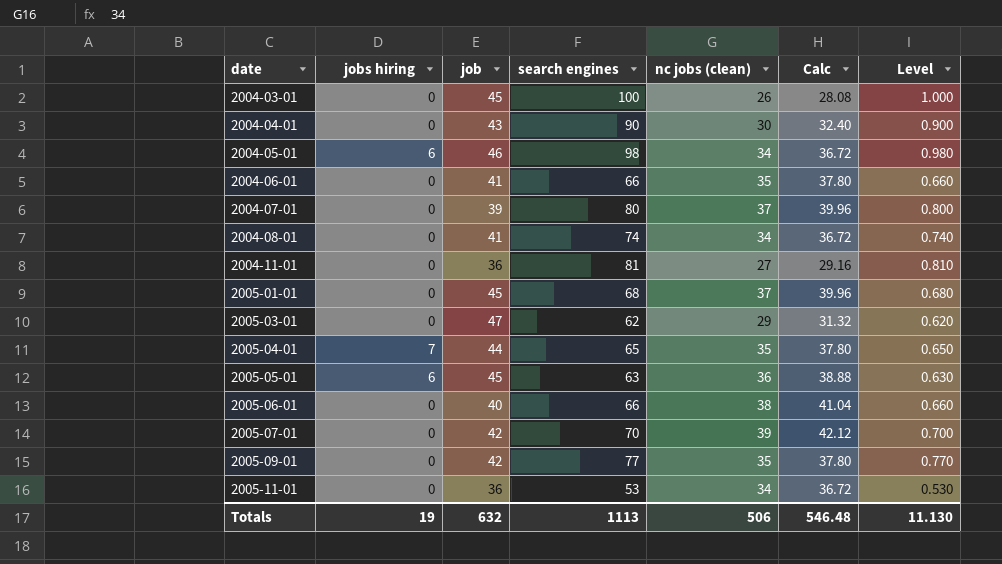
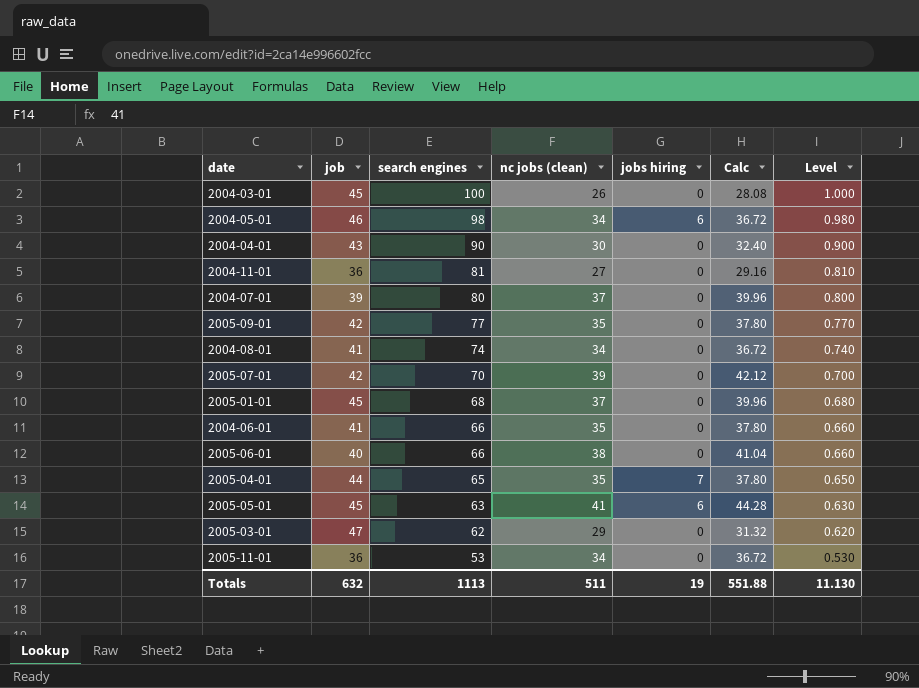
row order: date ascending -> search engines descending
column jobs hiring | position: 2 -> 5
2005-05-01 | nc jobs (clean): 36 -> 41
2005-05-01 | Calc: 38.88 -> 44.28
Totals | nc jobs (clean): 506 -> 511
Totals | Calc: 546.48 -> 551.88

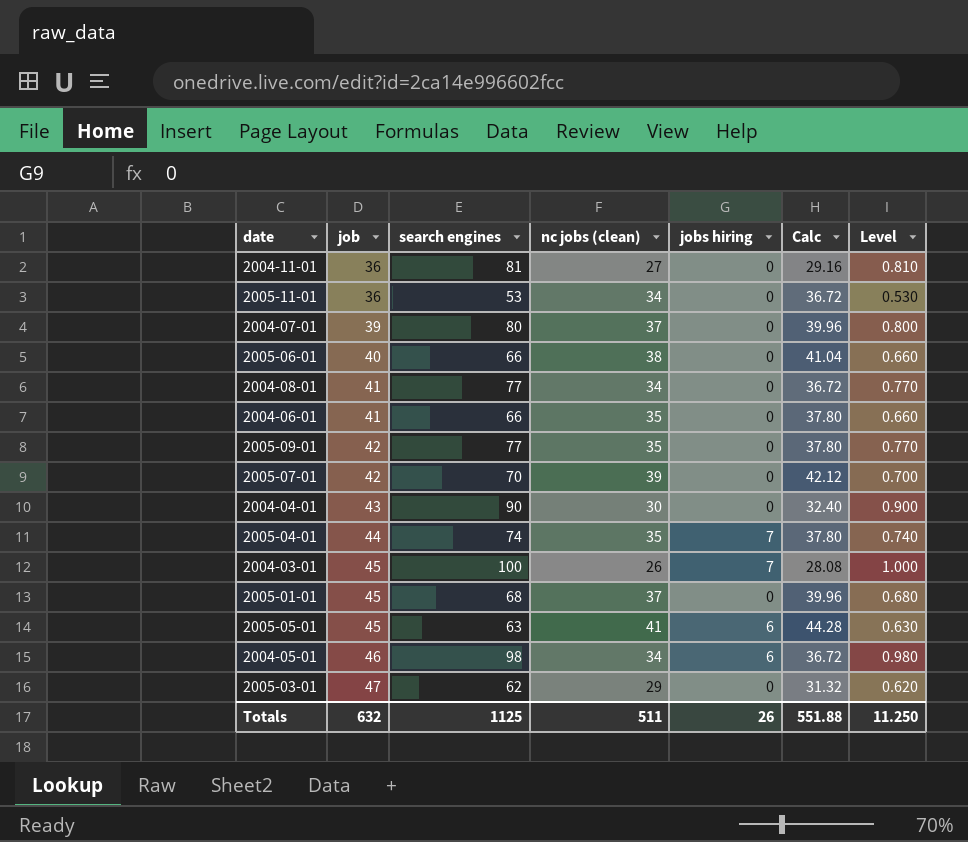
row order: search engines descending -> job ascending
2004-08-01 | search engines: 74 -> 77
2004-08-01 | Level: 0.740 -> 0.770
2005-04-01 | search engines: 65 -> 74
2005-04-01 | Level: 0.650 -> 0.740
2004-03-01 | jobs hiring: 0 -> 7
Totals | search engines: 1113 -> 1125
Totals | jobs hiring: 19 -> 26
Totals | Level: 11.130 -> 11.250

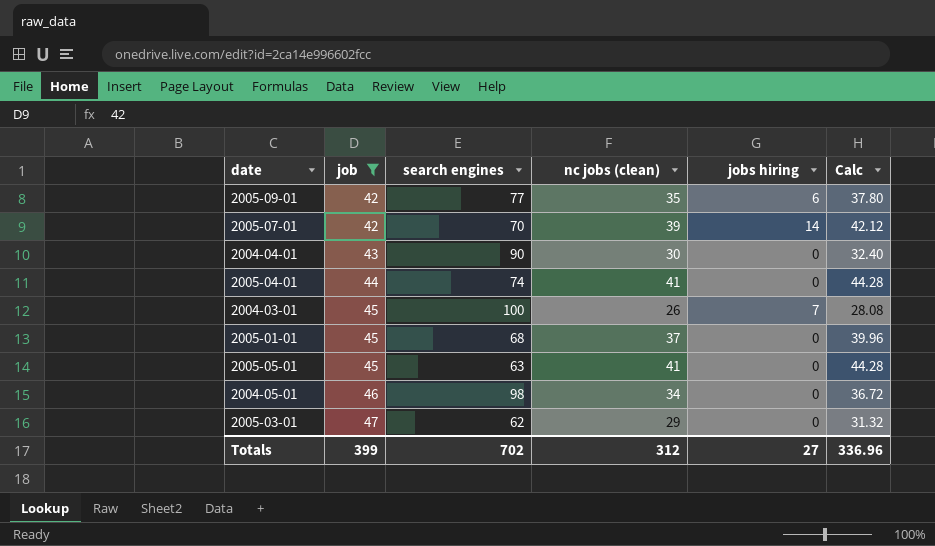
filter: none -> job >= 42
column Level | formula: [search engines] * 0.01 -> none
2005-09-01 | jobs hiring: 0 -> 6
2005-07-01 | jobs hiring: 0 -> 14
2005-04-01 | nc jobs (clean): 35 -> 41
2005-04-01 | jobs hiring: 7 -> 0
2005-04-01 | Calc: 37.80 -> 44.28
2005-05-01 | jobs hiring: 6 -> 0
2004-05-01 | jobs hiring: 6 -> 0
Totals | job: 632 -> 399
Totals | search engines: 1125 -> 702
Totals | nc jobs (clean): 511 -> 312
Totals | jobs hiring: 26 -> 27
Totals | Calc: 551.88 -> 336.96

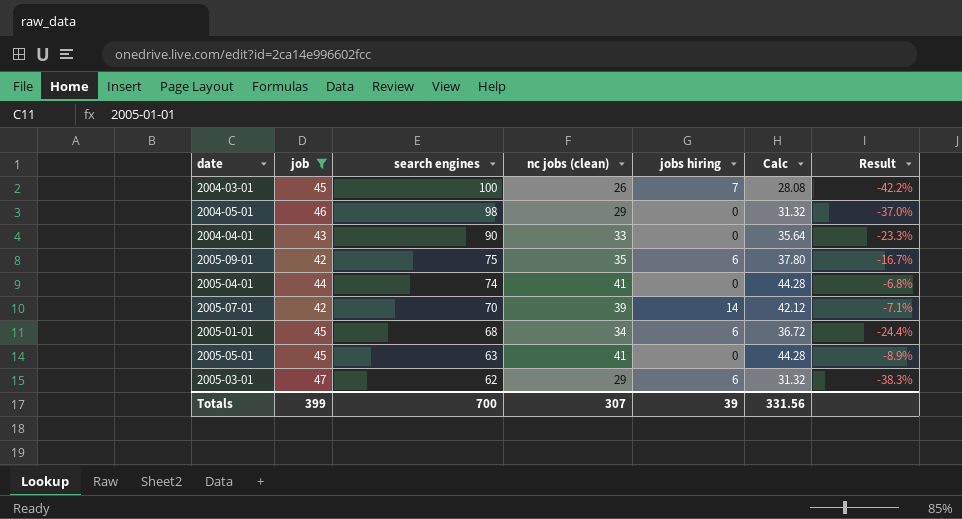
row order: job ascending -> search engines descending
column Result | formula: none -> ([nc jobs (clean)] - [job]) / [job]
2004-05-01 | nc jobs (clean): 34 -> 29
2004-05-01 | Calc: 36.72 -> 31.32
2004-04-01 | nc jobs (clean): 30 -> 33
2004-04-01 | Calc: 32.40 -> 35.64
2005-09-01 | search engines: 77 -> 75
2005-01-01 | nc jobs (clean): 37 -> 34
2005-01-01 | jobs hiring: 0 -> 6
2005-01-01 | Calc: 39.96 -> 36.72
2005-03-01 | jobs hiring: 0 -> 6
Totals | search engines: 702 -> 700
Totals | nc jobs (clean): 312 -> 307
Totals | jobs hiring: 27 -> 39
Totals | Calc: 336.96 -> 331.56

